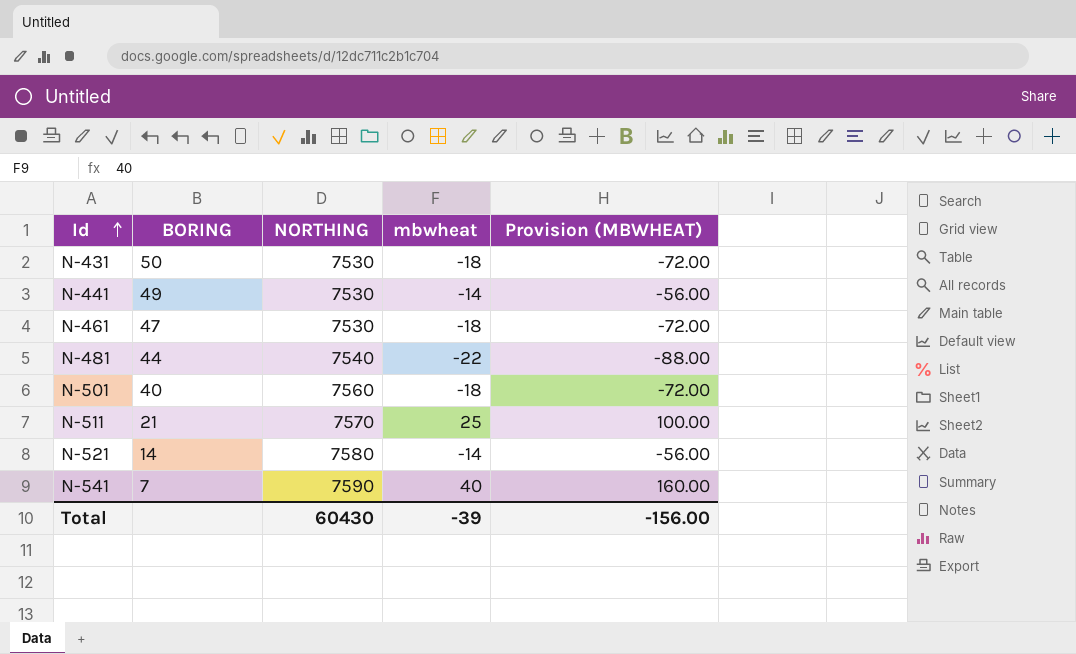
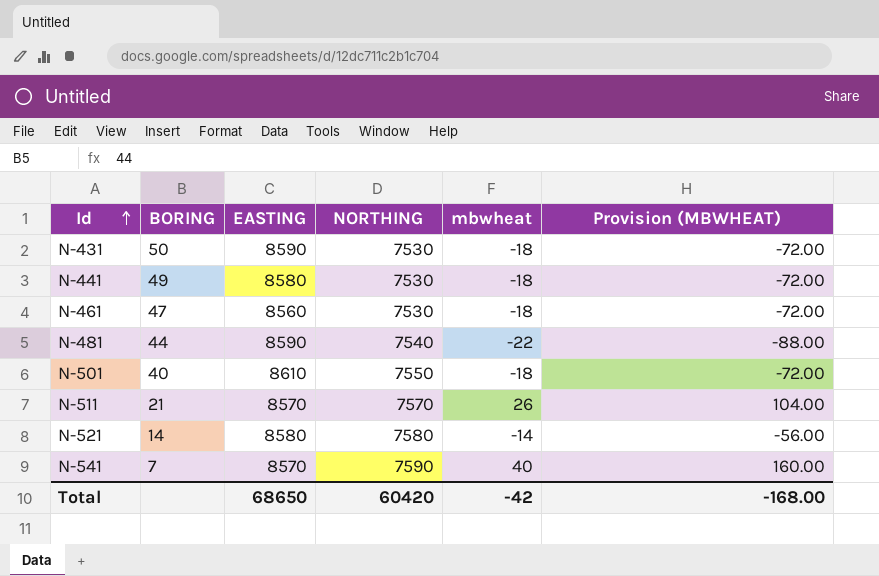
column EASTING | position: none -> 3
N-441 | mbwheat: -14 -> -18
N-441 | Provision (MBWHEAT): -56.00 -> -72.00
N-501 | NORTHING: 7560 -> 7550
N-511 | mbwheat: 25 -> 26
N-511 | Provision (MBWHEAT): 100.00 -> 104.00
Total | NORTHING: 60430 -> 60420
Total | mbwheat: -39 -> -42
Total | Provision (MBWHEAT): -156.00 -> -168.00

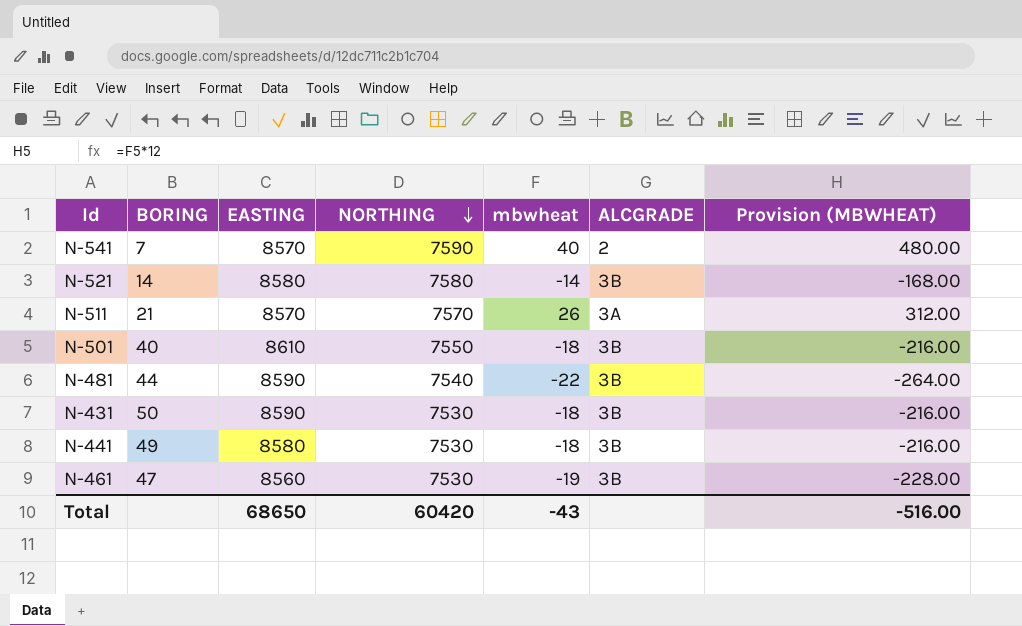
row order: Id ascending -> NORTHING descending
column ALCGRADE | position: none -> 6
column Provision (MBWHEAT) | formula: [mbwheat] * 4 -> [mbwheat] * 12
N-461 | mbwheat: -18 -> -19
Total | mbwheat: -42 -> -43
Total | Provision (MBWHEAT): -168.00 -> -516.00

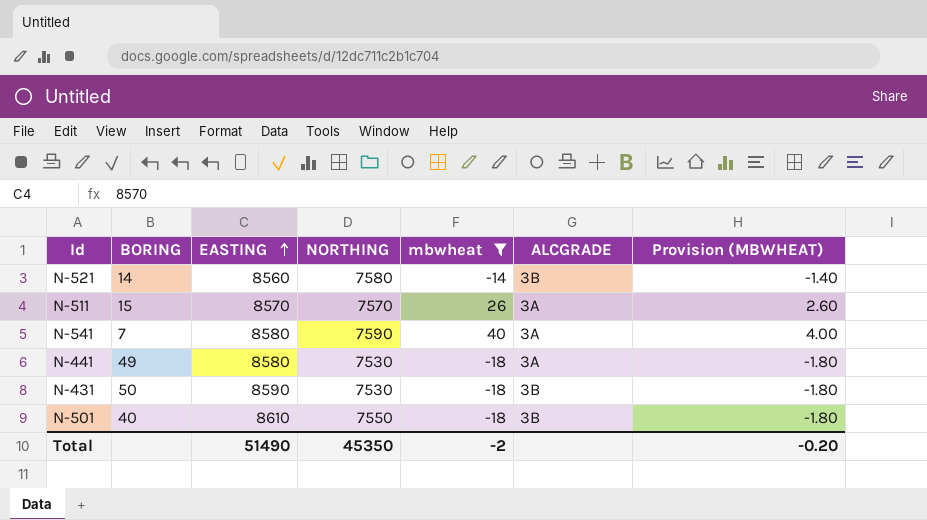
filter: none -> mbwheat >= -18
row order: NORTHING descending -> EASTING ascending
column Provision (MBWHEAT) | formula: [mbwheat] * 12 -> [mbwheat] * 0.1
N-521 | EASTING: 8580 -> 8560
N-511 | BORING: 21 -> 15
N-541 | EASTING: 8570 -> 8580
N-541 | ALCGRADE: 2 -> 3A
N-441 | ALCGRADE: 3B -> 3A
Total | EASTING: 68650 -> 51490
Total | NORTHING: 60420 -> 45350
Total | mbwheat: -43 -> -2
Total | Provision (MBWHEAT): -516.00 -> -0.20

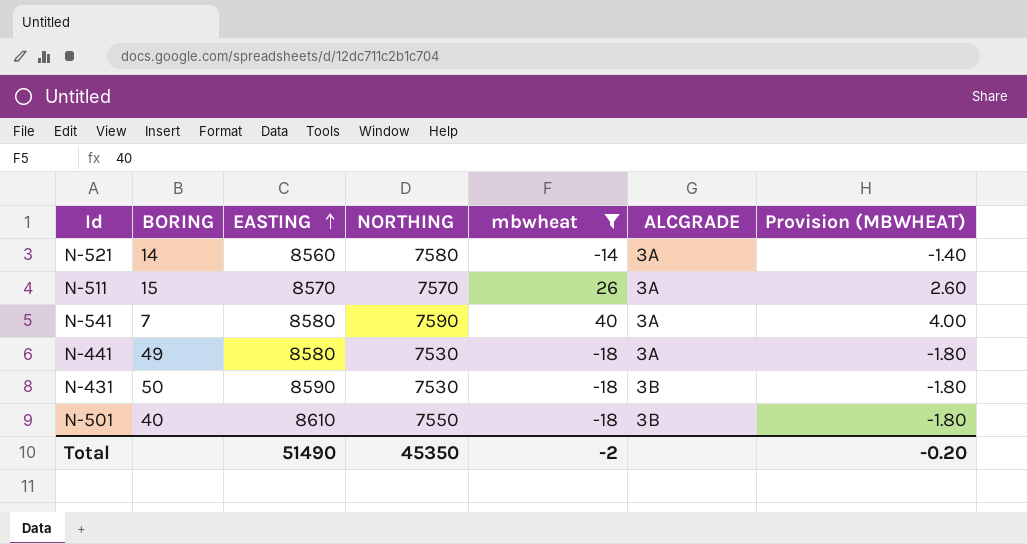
N-521 | ALCGRADE: 3B -> 3A

